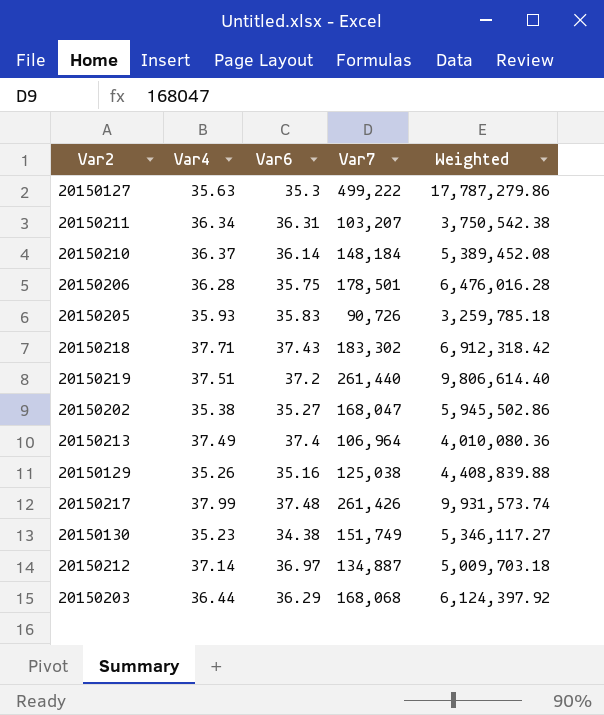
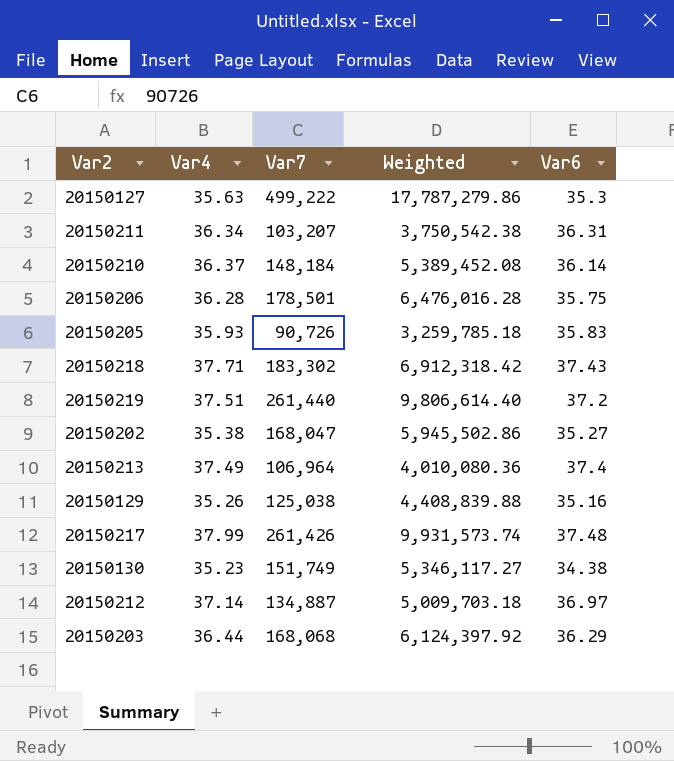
column Var6 | position: 3 -> 5

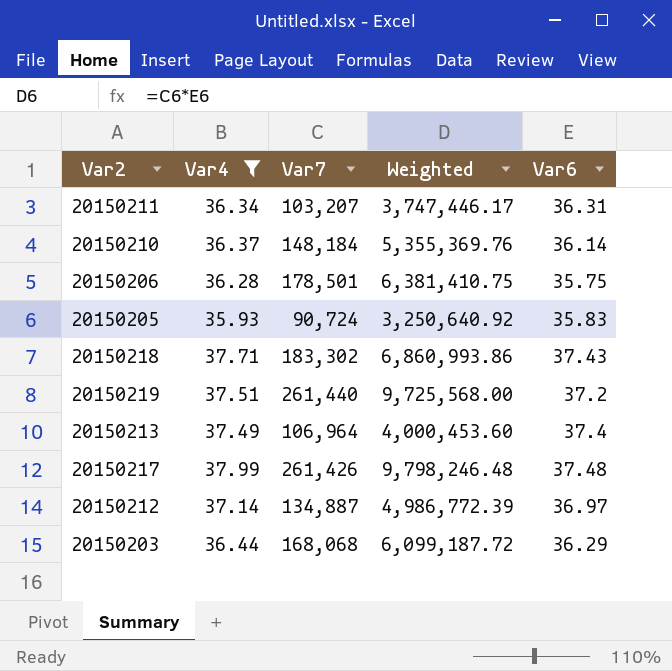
filter: none -> Var4 >= 35.93
column Weighted | formula: [Var4] * [Var7] -> [Var7] * [Var6]
20150205 | Var7: 90,726 -> 90,724

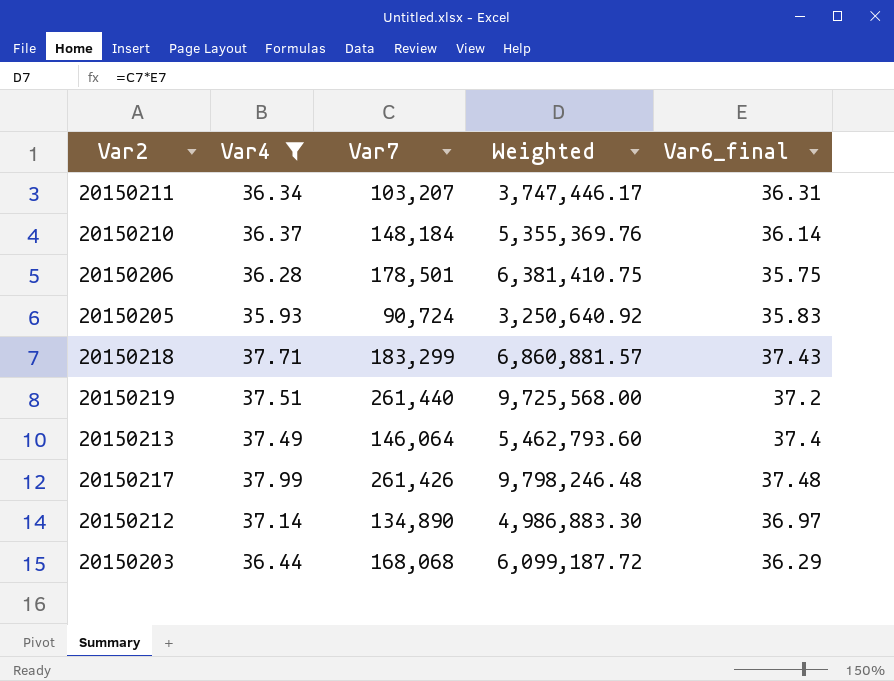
column name: Var6 -> Var6_final
20150218 | Var7: 183,302 -> 183,299
20150218 | Weighted: 6,860,993.86 -> 6,860,881.57
20150213 | Var7: 106,964 -> 146,064
20150213 | Weighted: 4,000,453.60 -> 5,462,793.60
20150212 | Var7: 134,887 -> 134,890
20150212 | Weighted: 4,986,772.39 -> 4,986,883.30

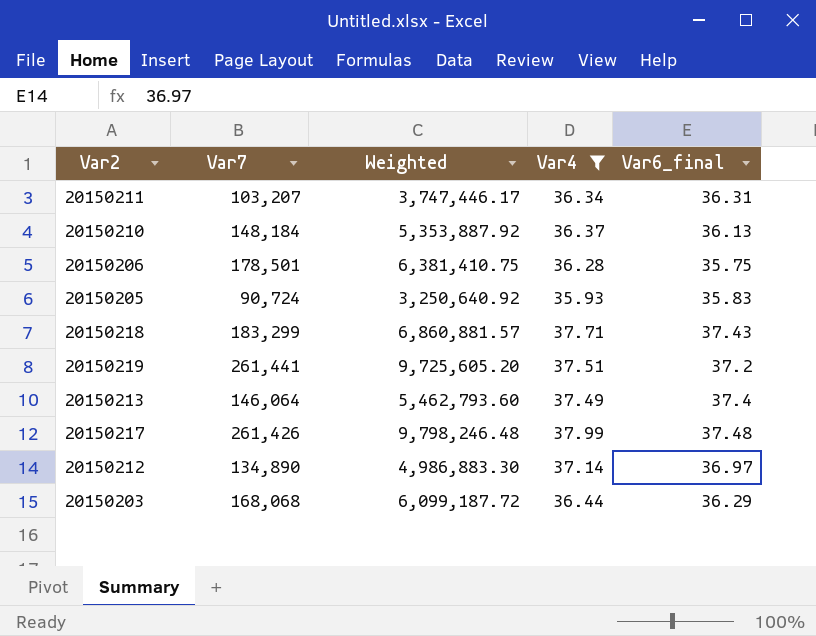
column Var4 | position: 2 -> 4
20150210 | Weighted: 5,355,369.76 -> 5,353,887.92
20150210 | Var6_final: 36.14 -> 36.13
20150219 | Var7: 261,440 -> 261,441
20150219 | Weighted: 9,725,568.00 -> 9,725,605.20

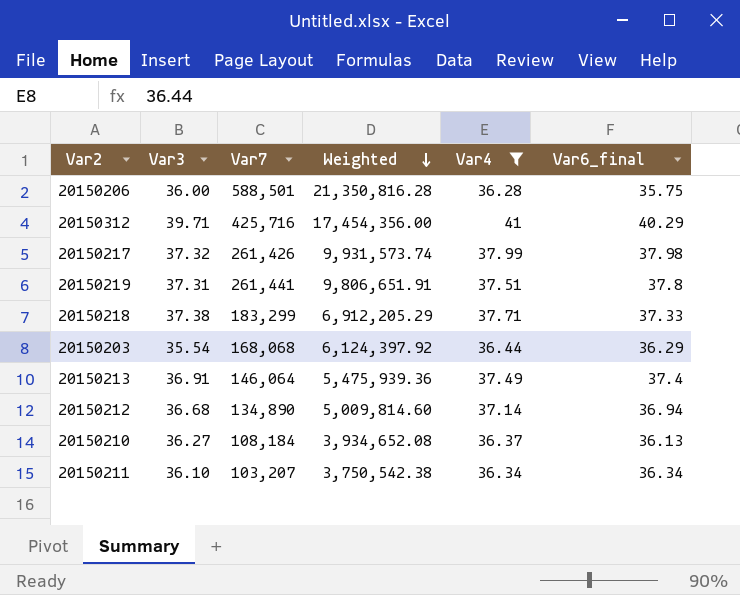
row order: none -> Weighted descending
column Var3 | position: none -> 2
column Weighted | formula: [Var7] * [Var6_final] -> [Var7] * [Var4]
row 20150205: 90,724 | 3,250,640.92 | 35.93 | 35.83 -> none
20150206 | Var7: 178,501 -> 588,501
row 20150312: none -> 39.71 | 425,716 | 17,454,356.00 | 41 | 40.29
20150217 | Var6_final: 37.48 -> 37.98
20150219 | Var6_final: 37.2 -> 37.8
20150218 | Var6_final: 37.43 -> 37.33
20150212 | Var6_final: 36.97 -> 36.94
20150210 | Var7: 148,184 -> 108,184
20150211 | Var6_final: 36.31 -> 36.34

